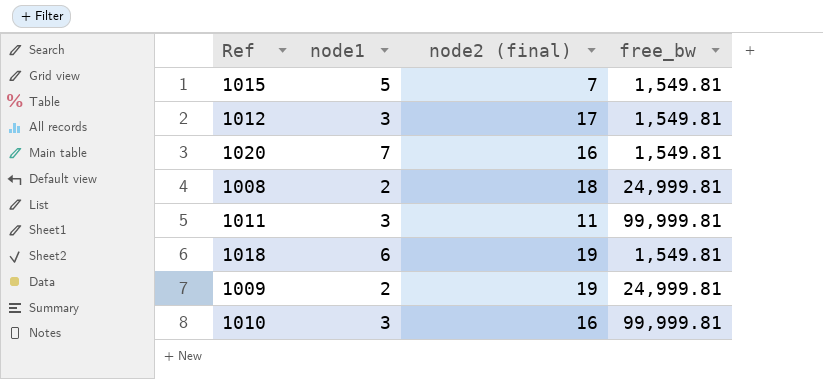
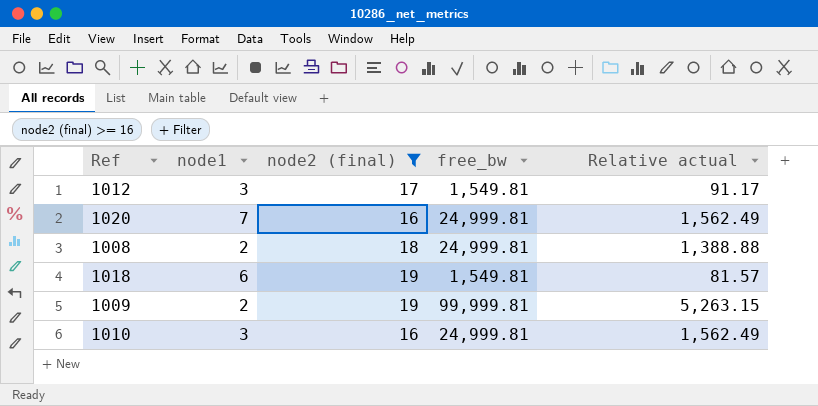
filter: none -> node2 (final) >= 16
column Relative actual | formula: none -> [free_bw] / [node2 (final)]
1020 | free_bw: 1,549.81 -> 24,999.81
1009 | free_bw: 24,999.81 -> 99,999.81
1010 | free_bw: 99,999.81 -> 24,999.81

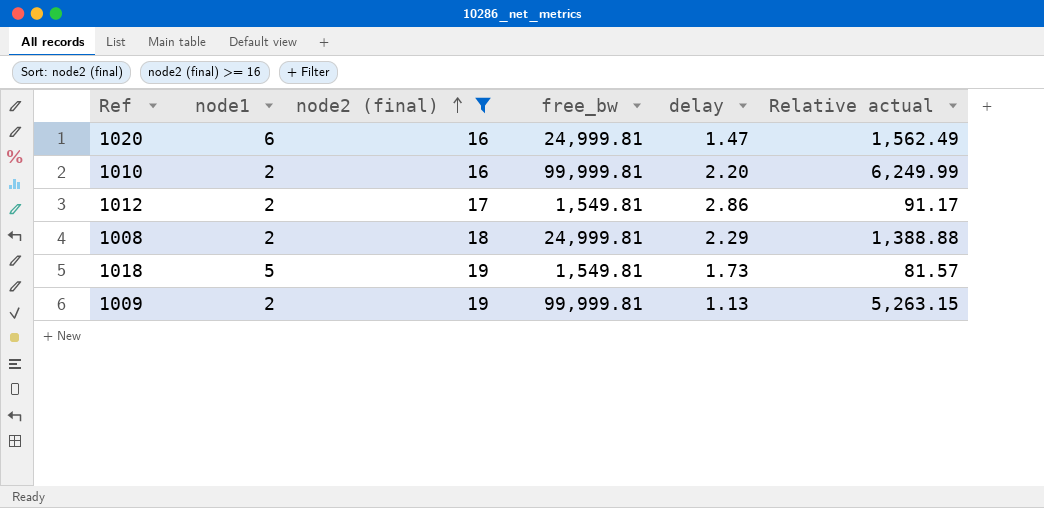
row order: none -> node2 (final) ascending
column delay | position: none -> 5
1020 | node1: 7 -> 6
1010 | node1: 3 -> 2
1010 | free_bw: 24,999.81 -> 99,999.81
1010 | Relative actual: 1,562.49 -> 6,249.99
1012 | node1: 3 -> 2
1018 | node1: 6 -> 5

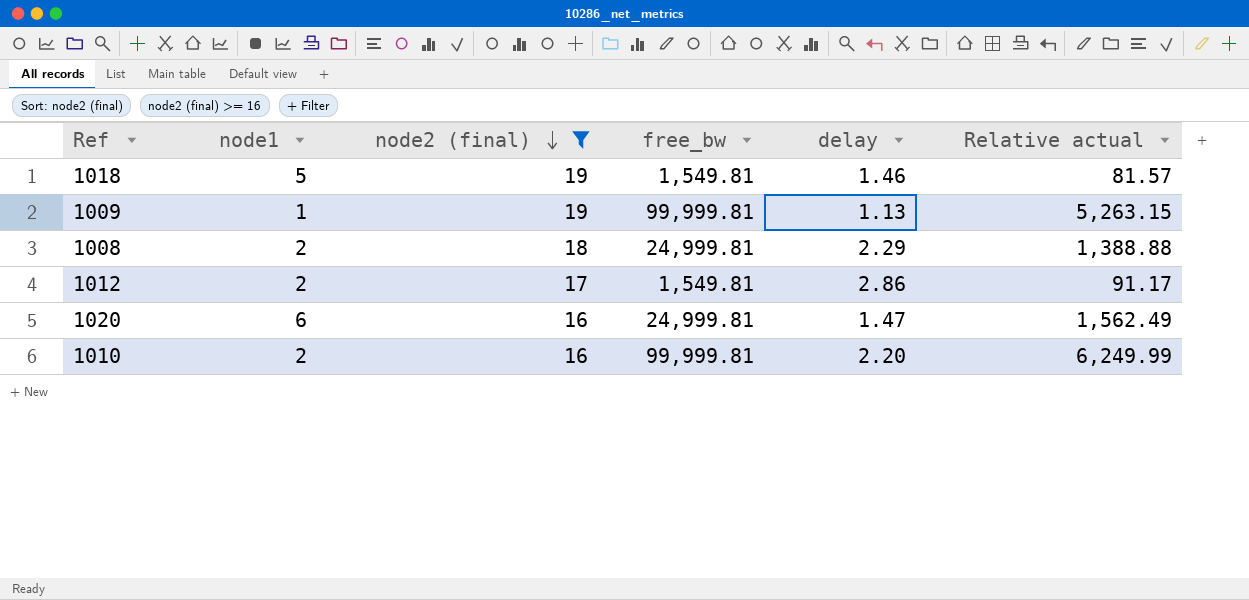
row order: node2 (final) ascending -> node2 (final) descending
1018 | delay: 1.73 -> 1.46
1009 | node1: 2 -> 1

